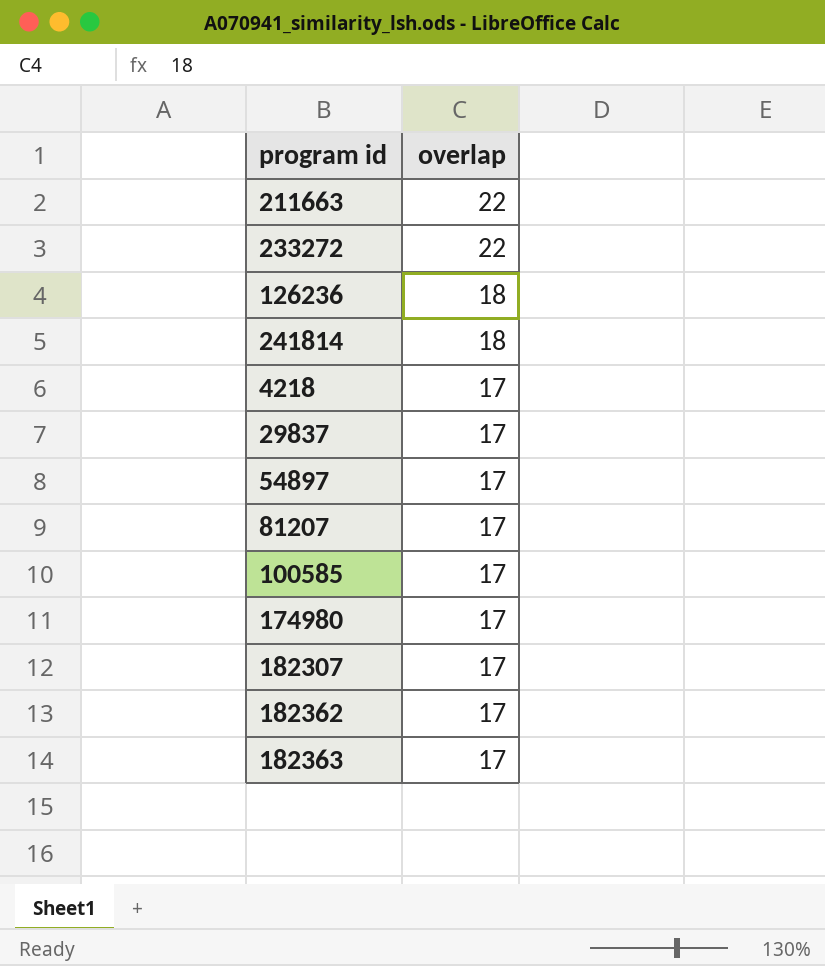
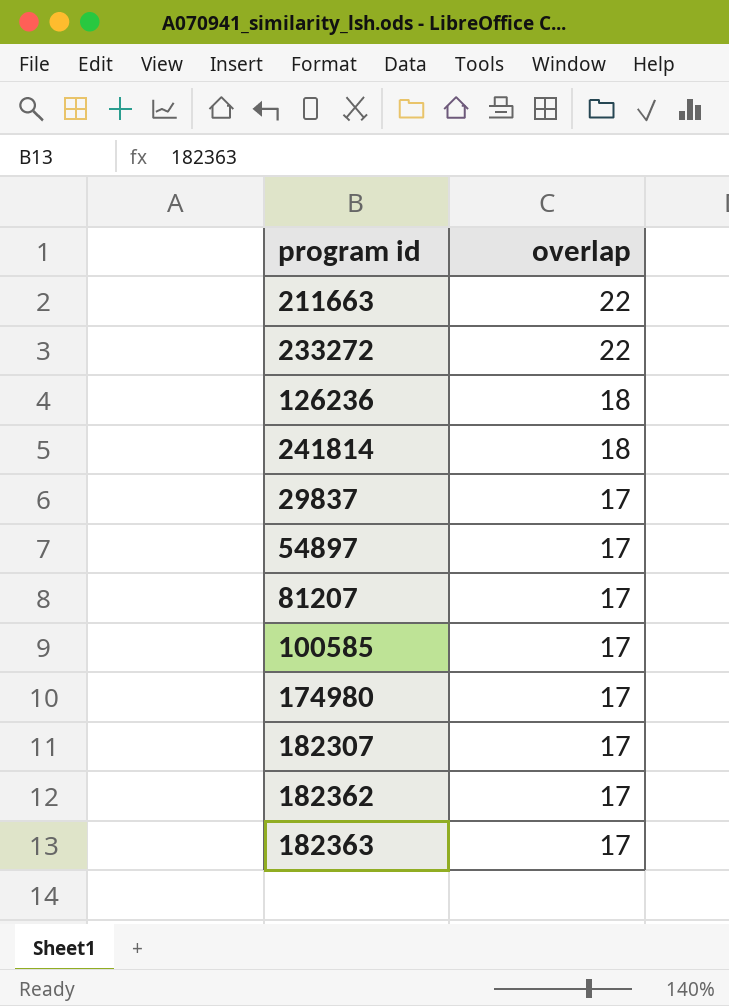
row 4218: 17 -> none

